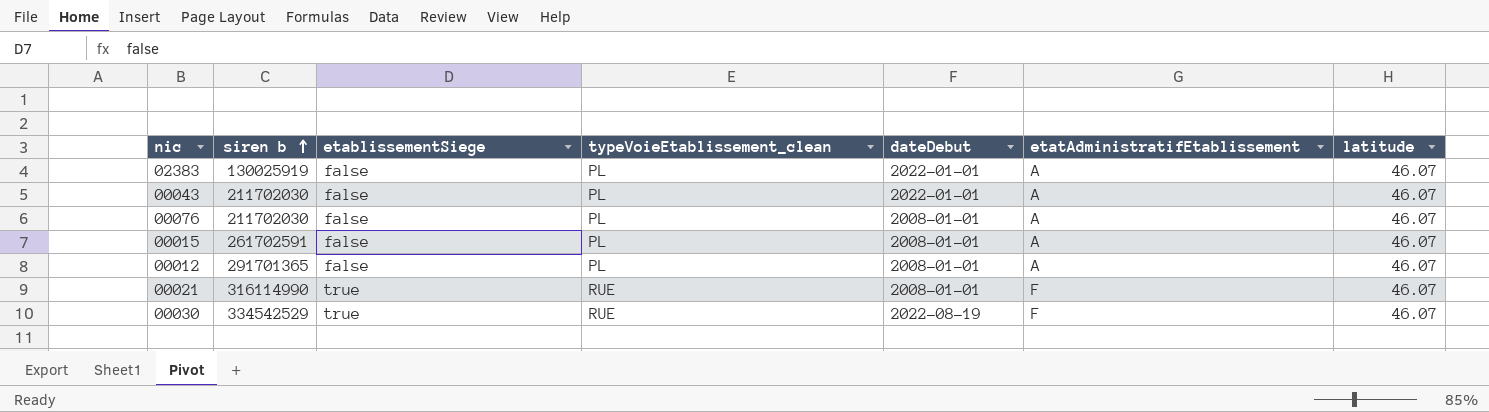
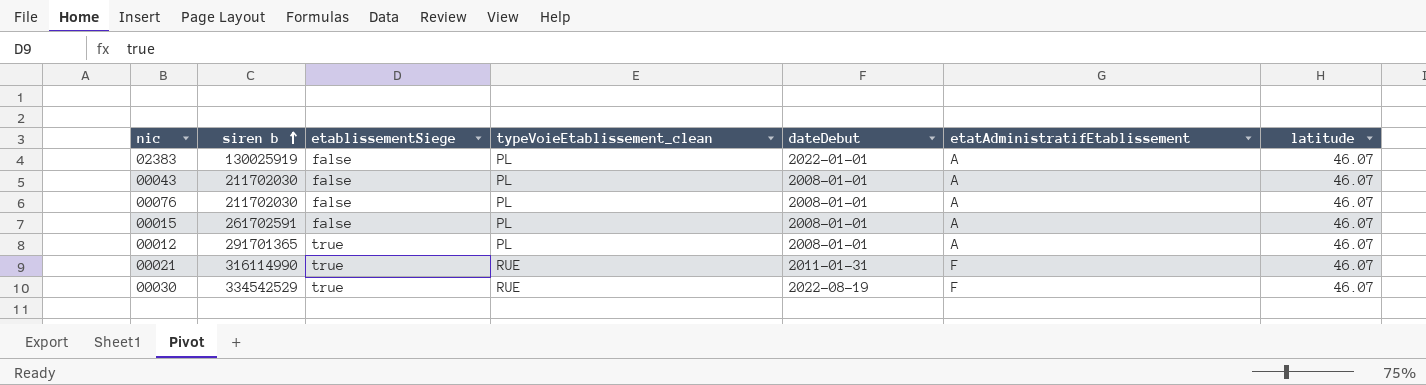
00043 | dateDebut: 2022-01-01 -> 2008-01-01
00012 | etablissementSiege: false -> true
00021 | dateDebut: 2008-01-01 -> 2011-01-31

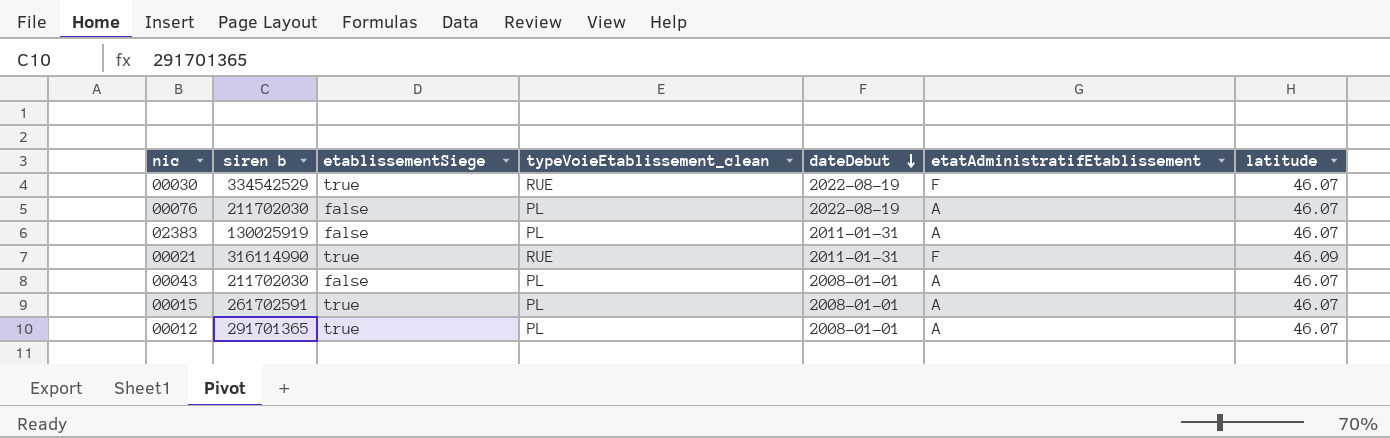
row order: siren b ascending -> dateDebut descending
00076 | dateDebut: 2008-01-01 -> 2022-08-19
02383 | dateDebut: 2022-01-01 -> 2011-01-31
00021 | latitude: 46.07 -> 46.09
00015 | etablissementSiege: false -> true

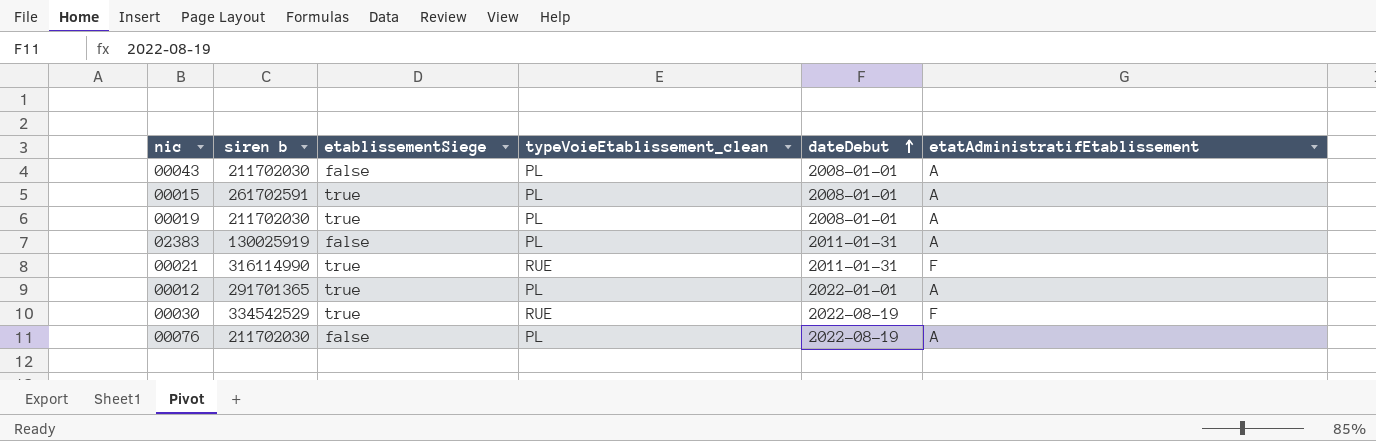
row order: dateDebut descending -> dateDebut ascending
column latitude | position: 7 -> none
row 00019: none -> 211702030 | true | PL | 2008-01-01 | A
00012 | dateDebut: 2008-01-01 -> 2022-01-01

